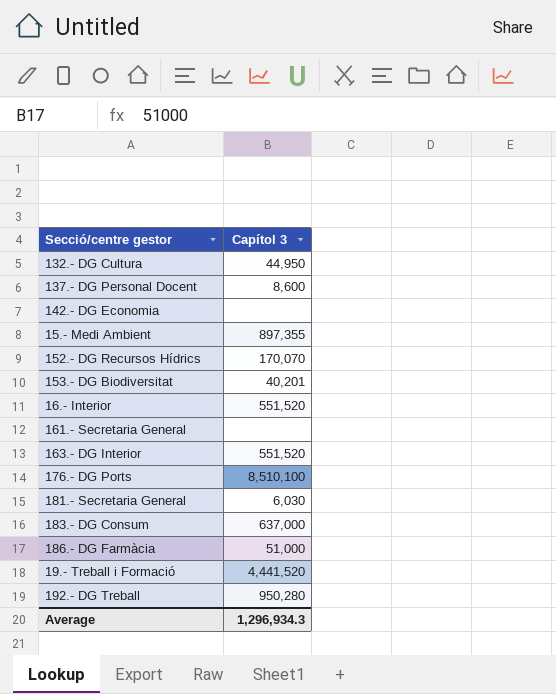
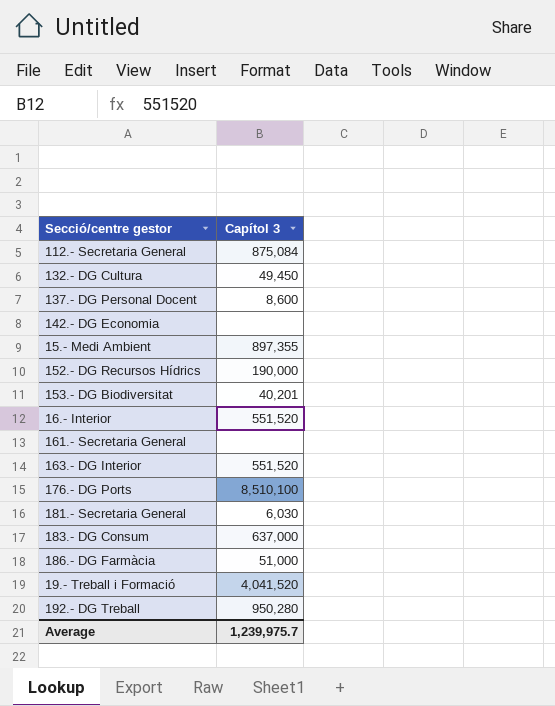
row 112.- Secretaria General: none -> 875,084
132.- DG Cultura | Capítol 3: 44,950 -> 49,450
152.- DG Recursos Hídrics | Capítol 3: 170,070 -> 190,000
19.- Treball i Formació | Capítol 3: 4,441,520 -> 4,041,520
Average | Capítol 3: 1,296,934.3 -> 1,239,975.7

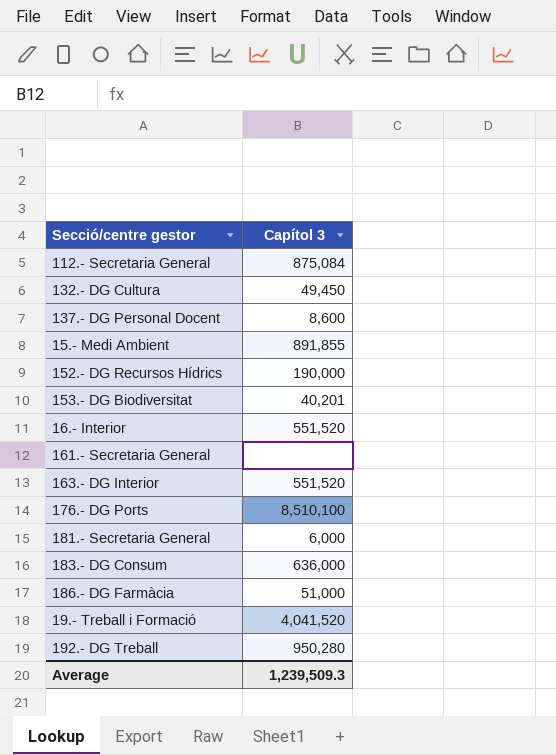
row 142.- DG Economia: none -> none
15.- Medi Ambient | Capítol 3: 897,355 -> 891,855
181.- Secretaria General | Capítol 3: 6,030 -> 6,000
183.- DG Consum | Capítol 3: 637,000 -> 636,000
Average | Capítol 3: 1,239,975.7 -> 1,239,509.3

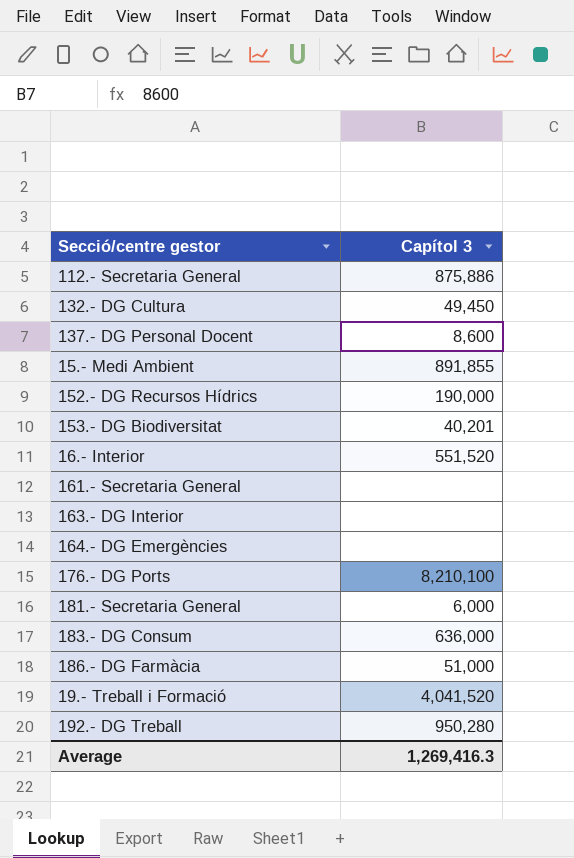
112.- Secretaria General | Capítol 3: 875,084 -> 875,886
163.- DG Interior | Capítol 3: 551,520 -> none
row 164.- DG Emergències: none -> none
176.- DG Ports | Capítol 3: 8,510,100 -> 8,210,100
Average | Capítol 3: 1,239,509.3 -> 1,269,416.3

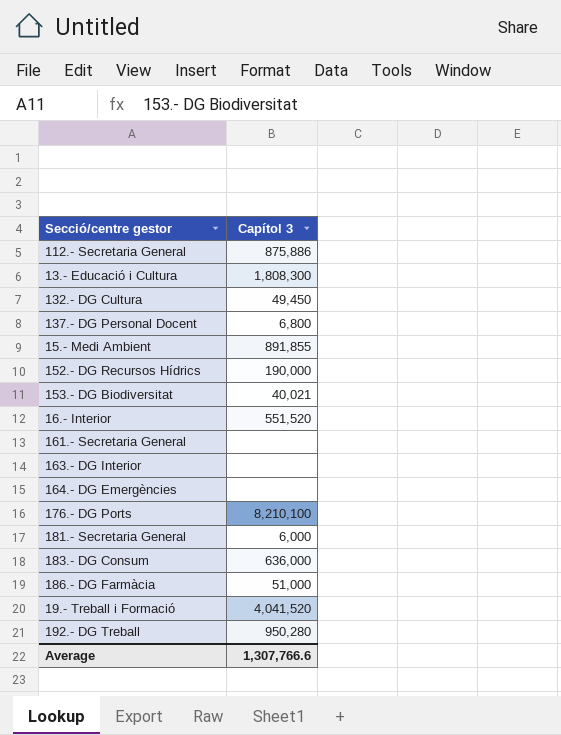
row 13.- Educació i Cultura: none -> 1,808,300
137.- DG Personal Docent | Capítol 3: 8,600 -> 6,800
153.- DG Biodiversitat | Capítol 3: 40,201 -> 40,021
Average | Capítol 3: 1,269,416.3 -> 1,307,766.6

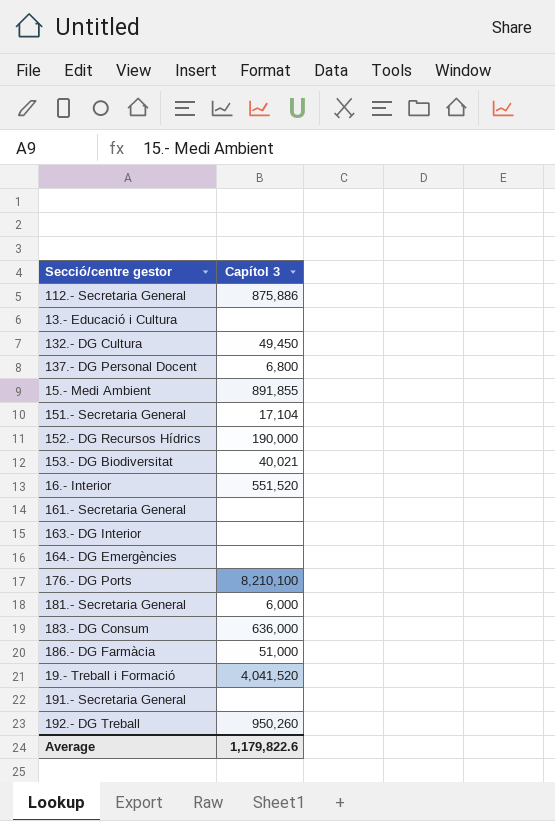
13.- Educació i Cultura | Capítol 3: 1,808,300 -> none
row 151.- Secretaria General: none -> 17,104
row 191.- Secretaria General: none -> none
192.- DG Treball | Capítol 3: 950,280 -> 950,260
Average | Capítol 3: 1,307,766.6 -> 1,179,822.6

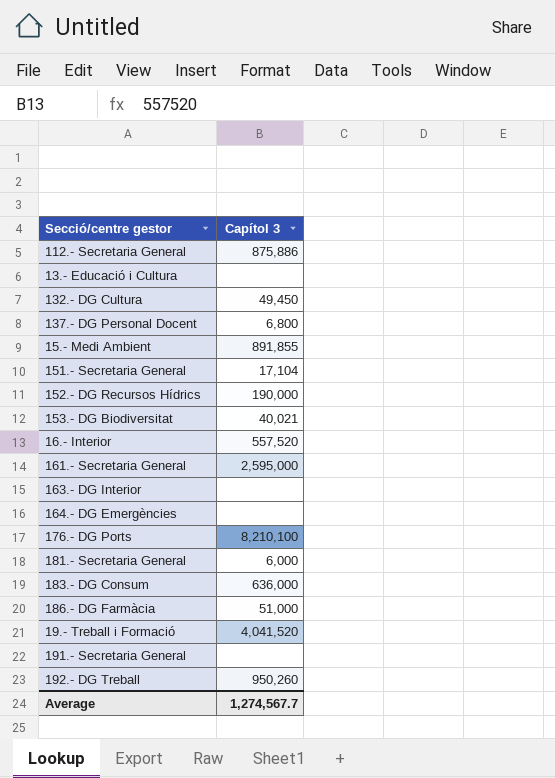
16.- Interior | Capítol 3: 551,520 -> 557,520
161.- Secretaria General | Capítol 3: none -> 2,595,000
Average | Capítol 3: 1,179,822.6 -> 1,274,567.7

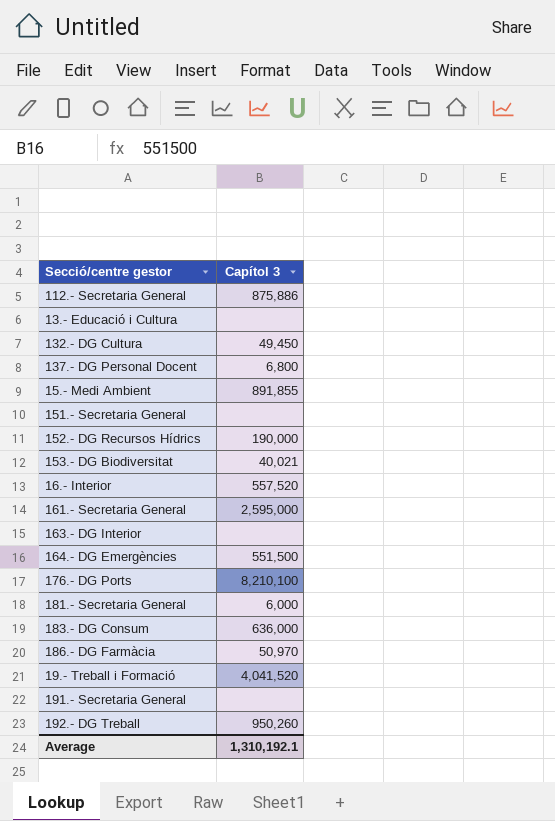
151.- Secretaria General | Capítol 3: 17,104 -> none
164.- DG Emergències | Capítol 3: none -> 551,500
186.- DG Farmàcia | Capítol 3: 51,000 -> 50,970
Average | Capítol 3: 1,274,567.7 -> 1,310,192.1

